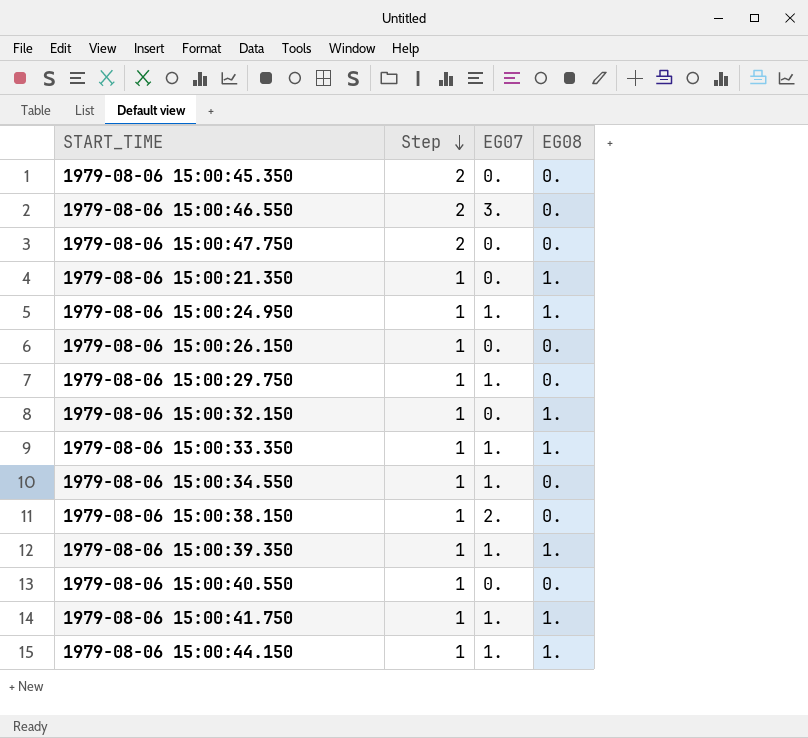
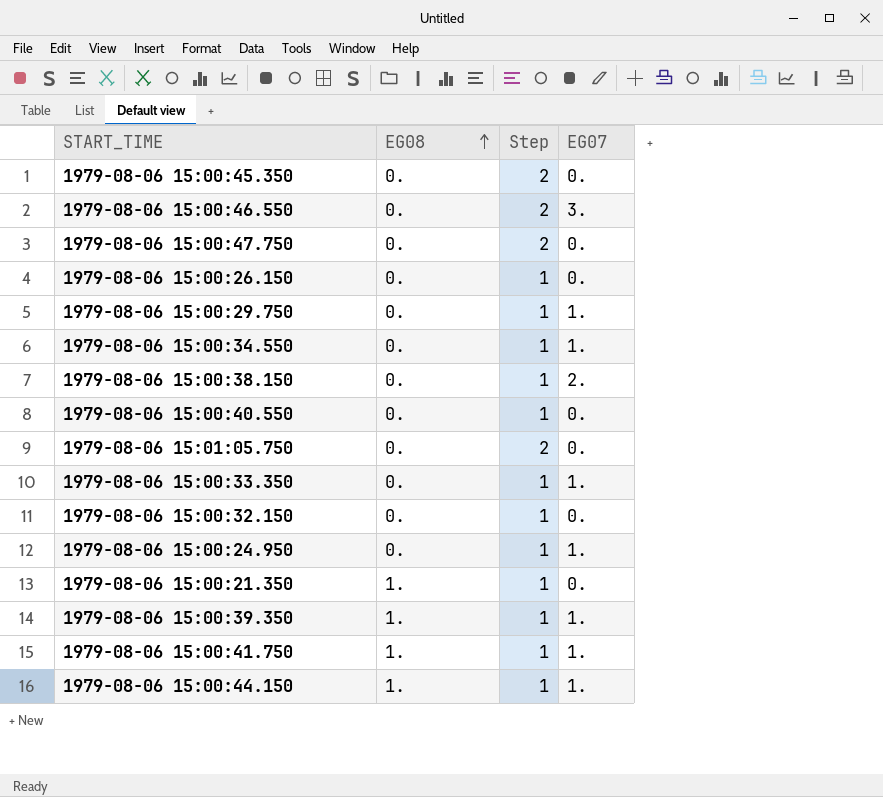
row order: Step descending -> EG08 ascending
column EG08 | position: 4 -> 2
row 1979-08-06 15:01:05.750: none -> 0. | 2 | 0.
1979-08-06 15:00:33.350 | EG08: 1. -> 0.
1979-08-06 15:00:32.150 | EG08: 1. -> 0.
1979-08-06 15:00:24.950 | EG08: 1. -> 0.

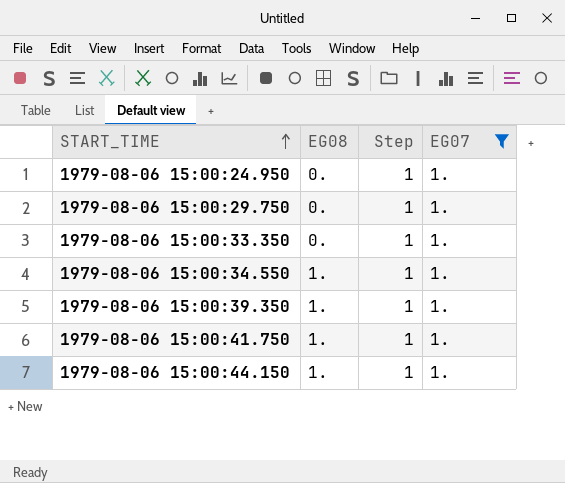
filter: none -> EG07 = 1.
row order: EG08 ascending -> START_TIME ascending
1979-08-06 15:00:34.550 | EG08: 0. -> 1.

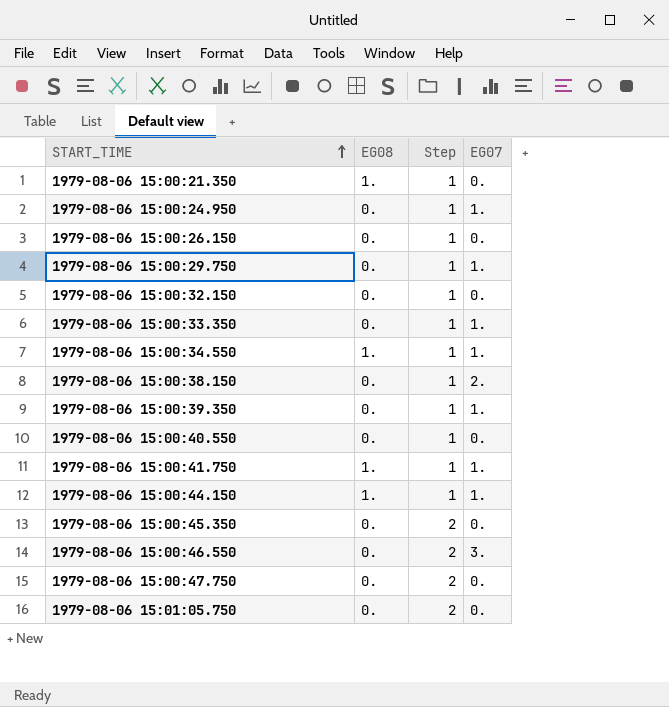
filter: EG07 = 1. -> none
1979-08-06 15:00:39.350 | EG08: 1. -> 0.

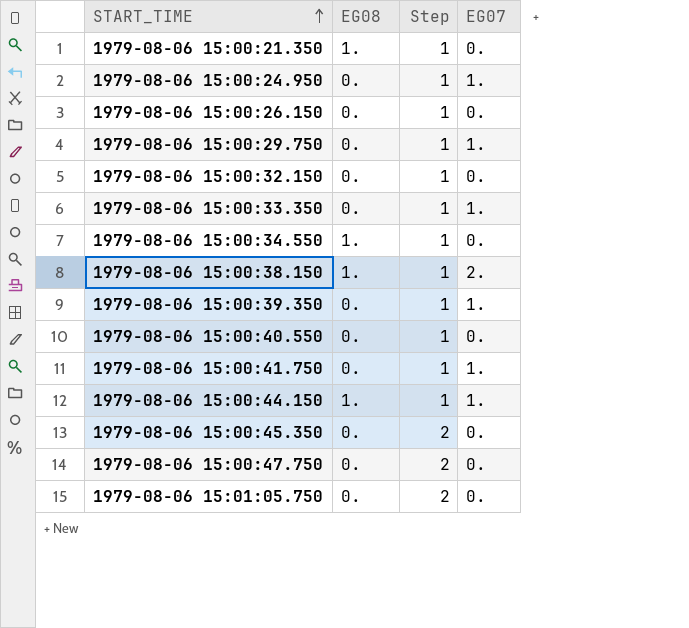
row 1979-08-06 15:00:46.550: 0. | 2 | 3. -> none
1979-08-06 15:00:34.550 | EG07: 1. -> 0.
1979-08-06 15:00:38.150 | EG08: 0. -> 1.
1979-08-06 15:00:41.750 | EG08: 1. -> 0.

